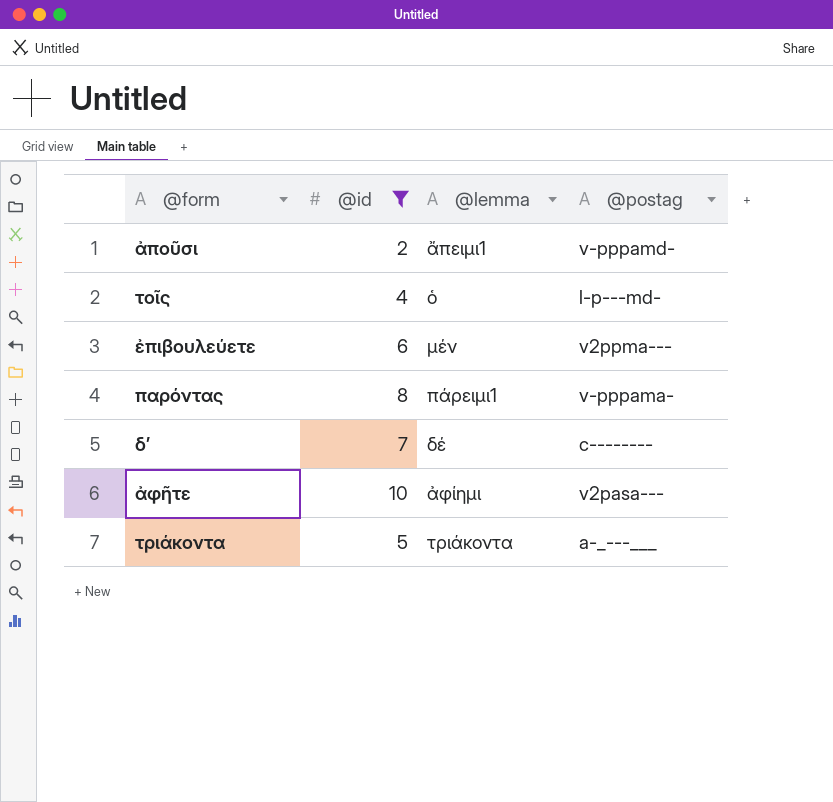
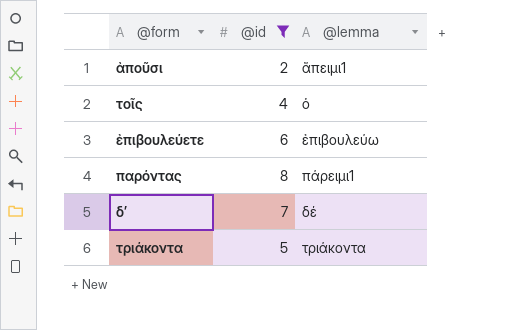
column @postag | position: 4 -> none
row ἀφῆτε: 10 | ἀφίημι | v2pasa--- -> none
ἐπιβουλεύετε | @lemma: μέν -> ἐπιβουλεύω

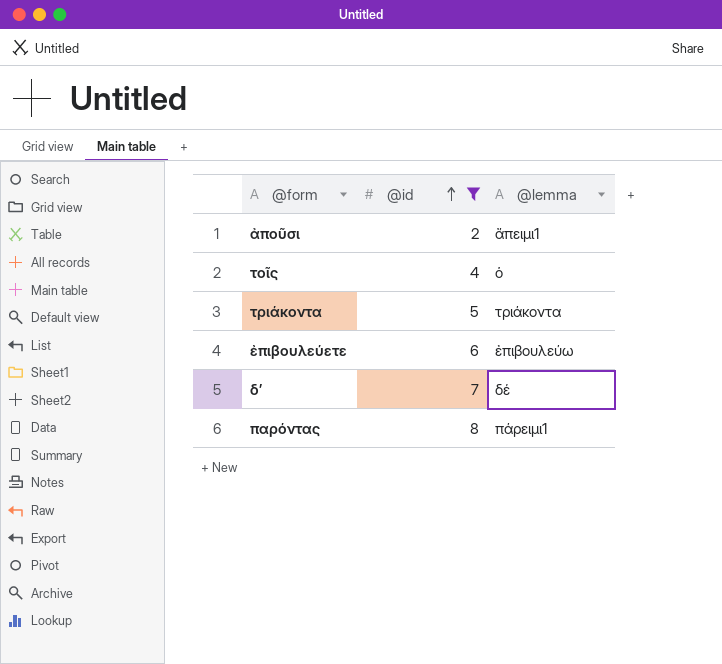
row order: none -> @id ascending

